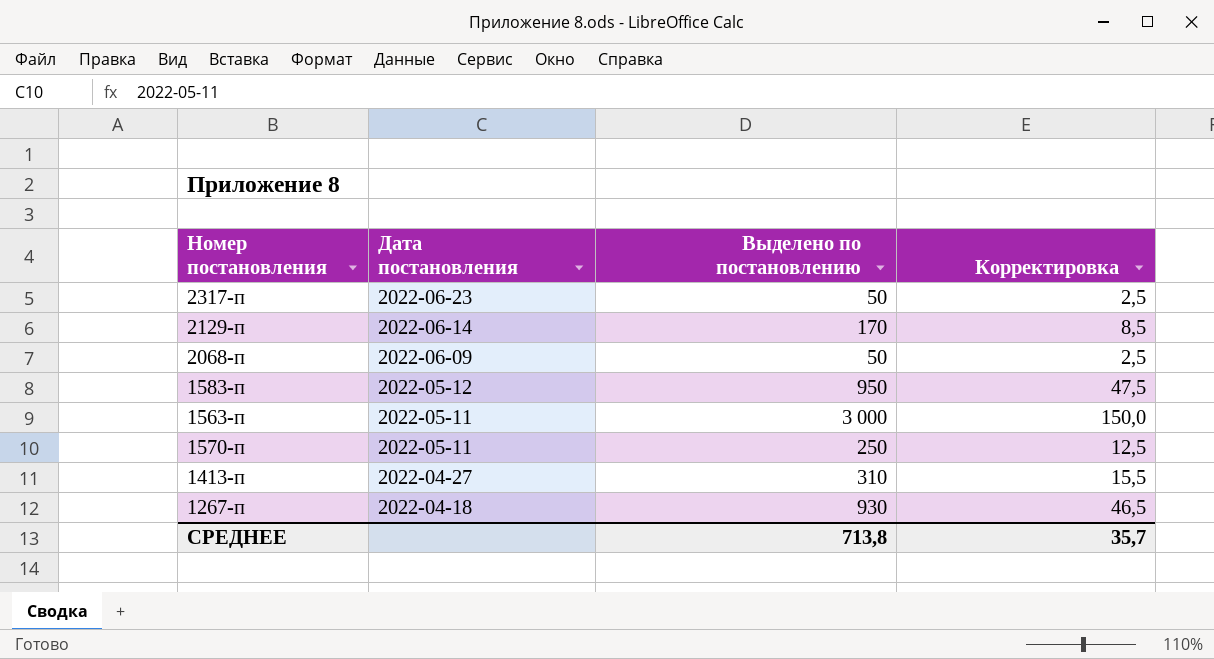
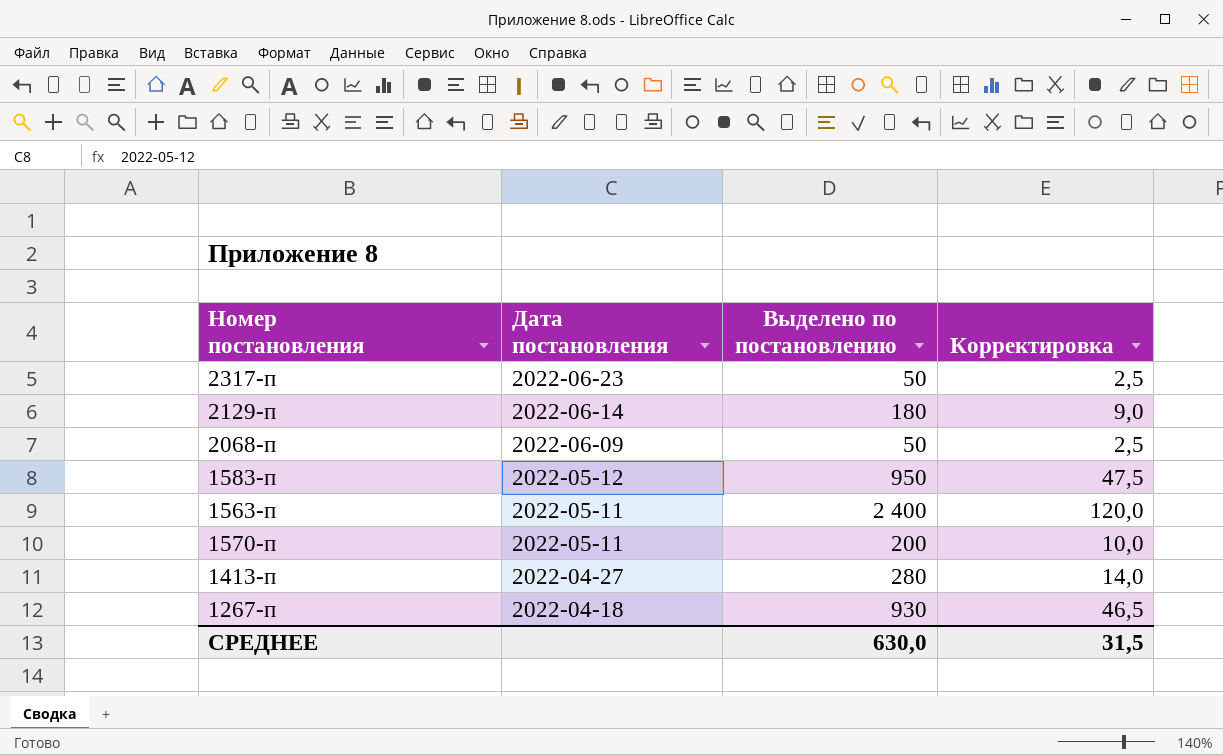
2129-п | Выделено по постановлению: 170 -> 180
2129-п | Корректировка: 8,5 -> 9,0
1563-п | Выделено по постановлению: 3 000 -> 2 400
1563-п | Корректировка: 150,0 -> 120,0
1570-п | Выделено по постановлению: 250 -> 200
1570-п | Корректировка: 12,5 -> 10,0
1413-п | Выделено по постановлению: 310 -> 280
1413-п | Корректировка: 15,5 -> 14,0
СРЕДНЕЕ | Выделено по постановлению: 713,8 -> 630,0
СРЕДНЕЕ | Корректировка: 35,7 -> 31,5

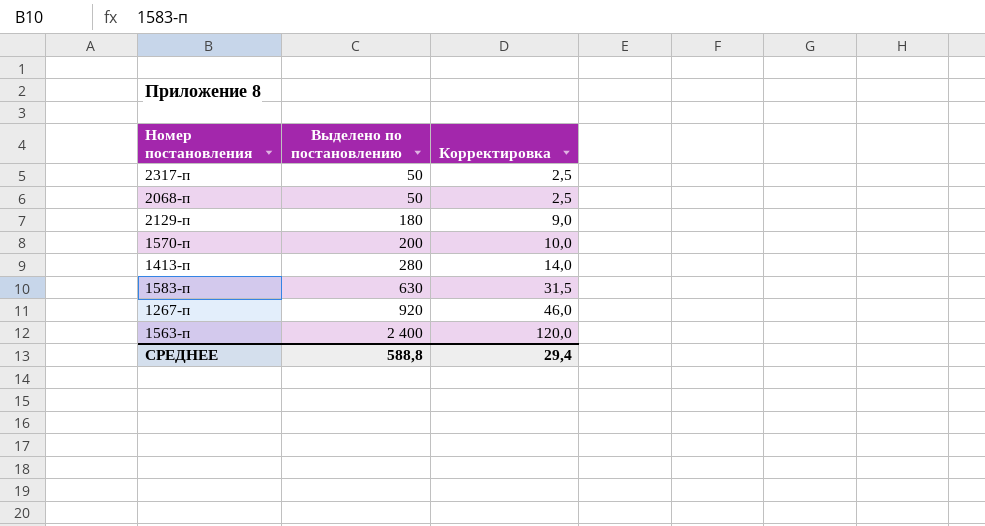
row order: Дата постановления descending -> Выделено по постановлению ascending
column Дата постановления | position: 2 -> none
1583-п | Выделено по постановлению: 950 -> 630
1583-п | Корректировка: 47,5 -> 31,5
1267-п | Выделено по постановлению: 930 -> 920
1267-п | Корректировка: 46,5 -> 46,0
СРЕДНЕЕ | Выделено по постановлению: 630,0 -> 588,8
СРЕДНЕЕ | Корректировка: 31,5 -> 29,4

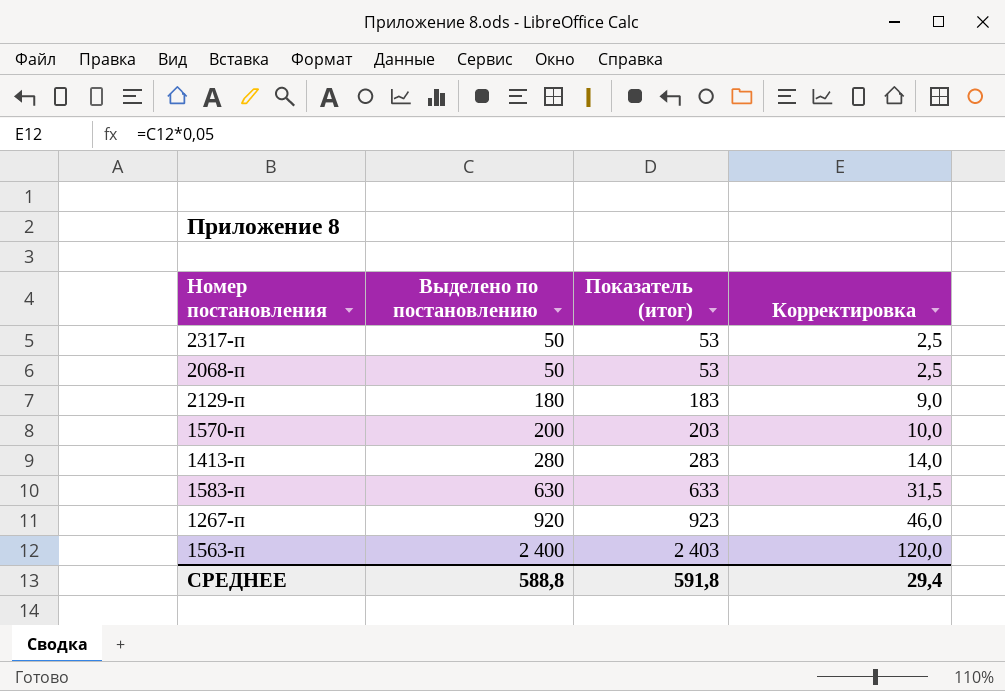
column Показатель (итог) | formula: none -> [Выделено по постановлению] + 3

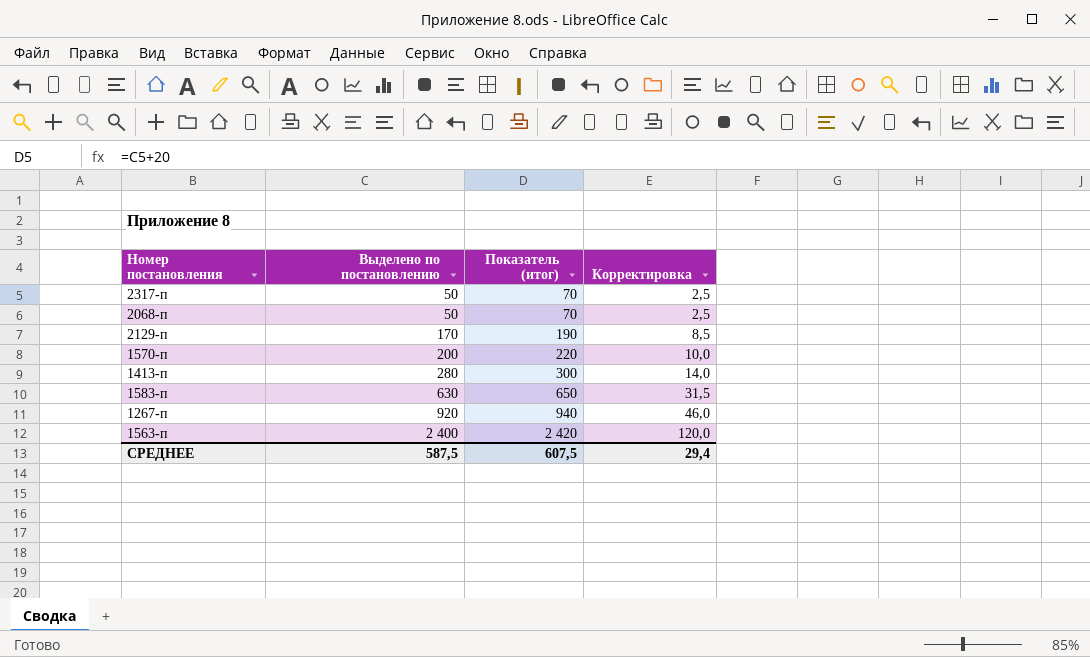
column Показатель (итог) | formula: [Выделено по постановлению] + 3 -> [Выделено по постановлению] + 20
2129-п | Выделено по постановлению: 180 -> 170
2129-п | Корректировка: 9,0 -> 8,5
СРЕДНЕЕ | Выделено по постановлению: 588,8 -> 587,5
СРЕДНЕЕ | Показатель (итог): 591,8 -> 607,5

